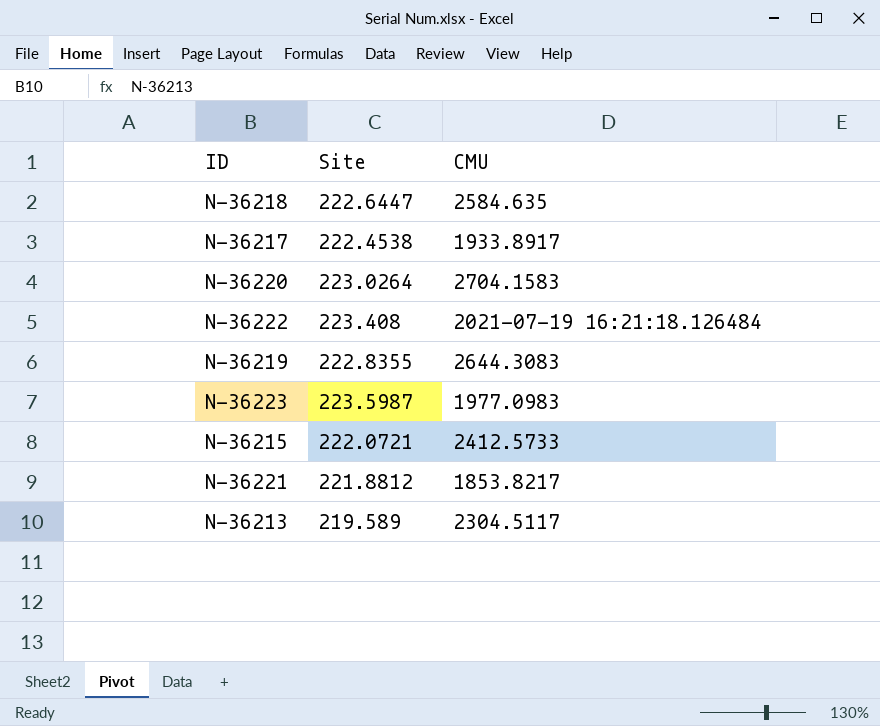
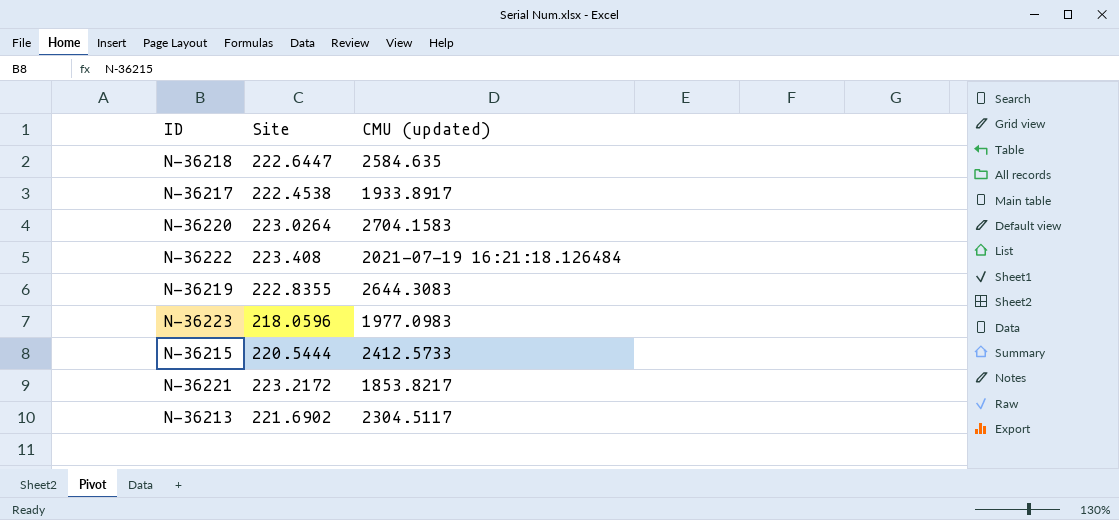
column name: CMU -> CMU (updated)
N-36223 | Site: 223.5987 -> 218.0596
N-36215 | Site: 222.0721 -> 220.5444
N-36221 | Site: 221.8812 -> 223.2172
N-36213 | Site: 219.589 -> 221.6902

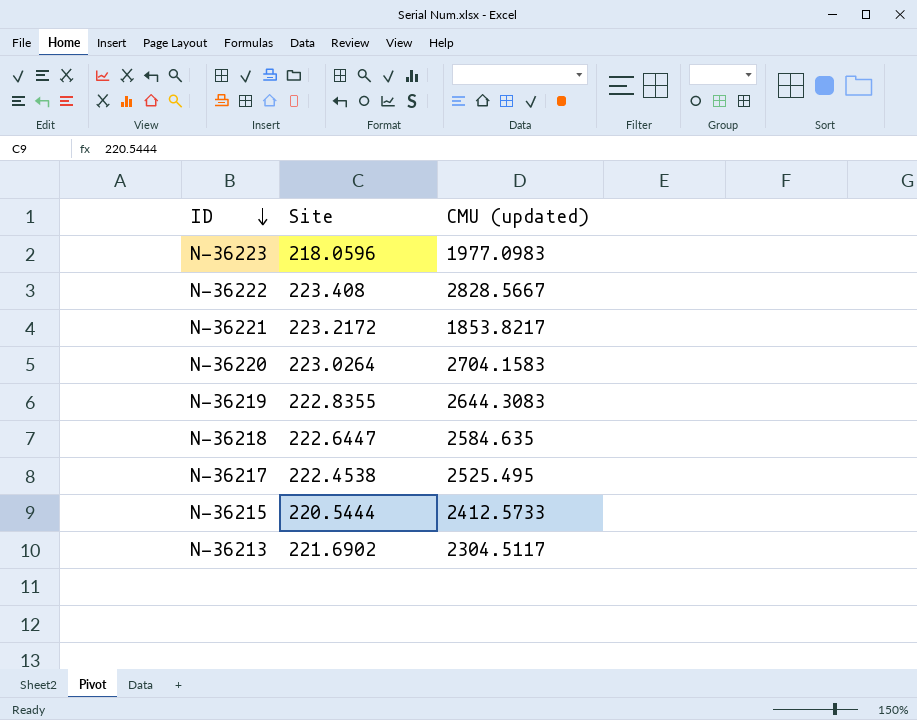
row order: none -> ID descending
N-36222 | CMU (updated): 2021-07-19 16:21:18.126484 -> 2828.5667
N-36217 | CMU (updated): 1933.8917 -> 2525.495

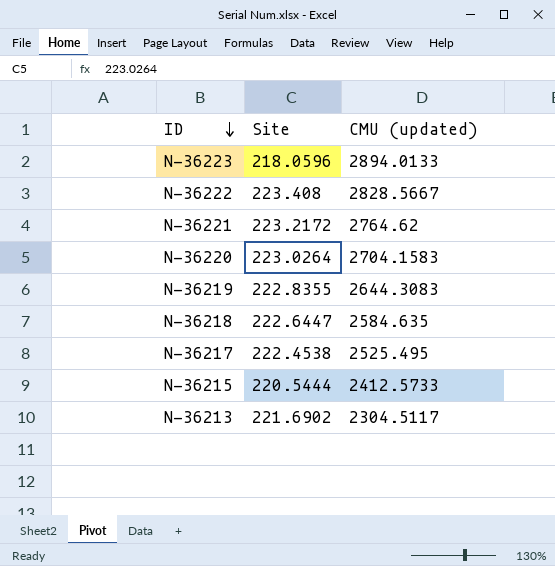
N-36223 | CMU (updated): 1977.0983 -> 2894.0133
N-36221 | CMU (updated): 1853.8217 -> 2764.62

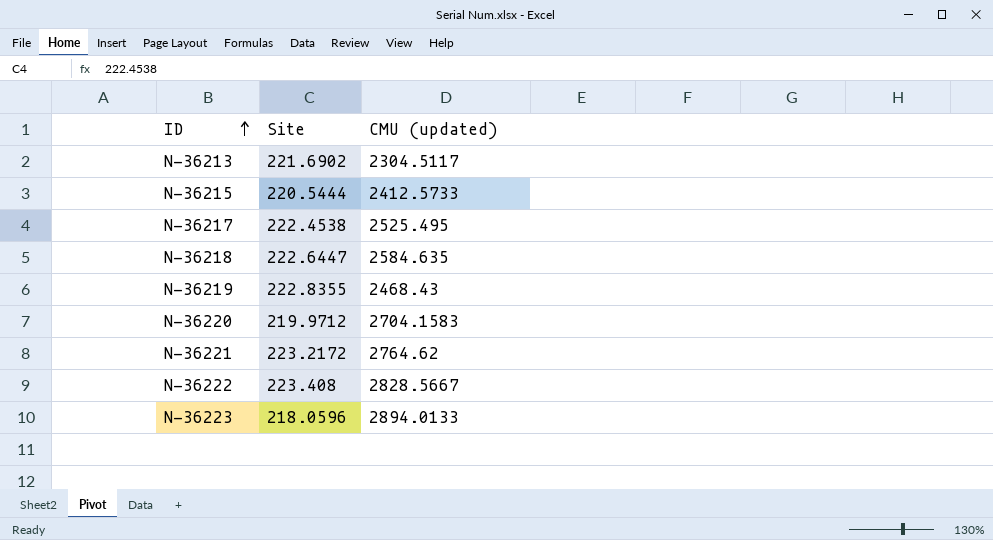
row order: ID descending -> ID ascending
N-36219 | CMU (updated): 2644.3083 -> 2468.43
N-36220 | Site: 223.0264 -> 219.9712

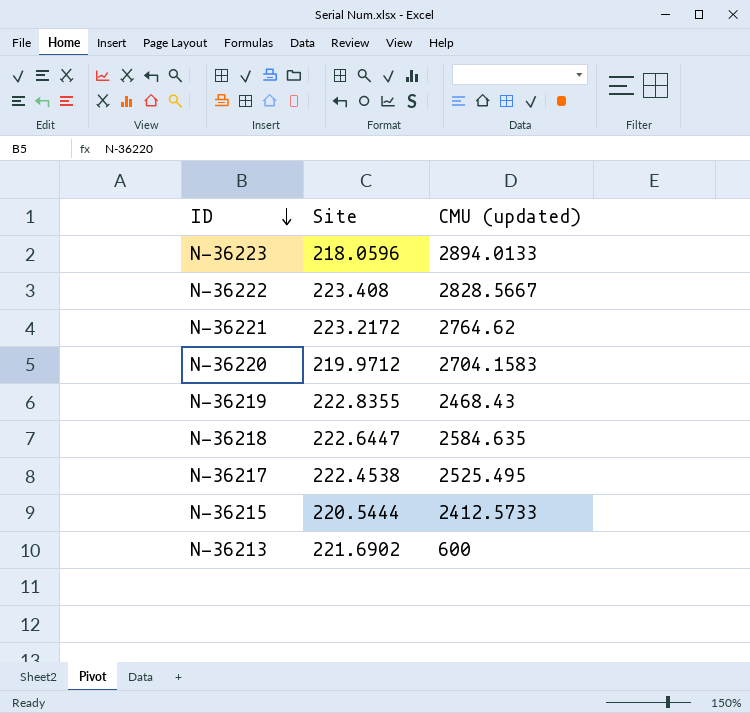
row order: ID ascending -> ID descending
N-36213 | CMU (updated): 2304.5117 -> 600

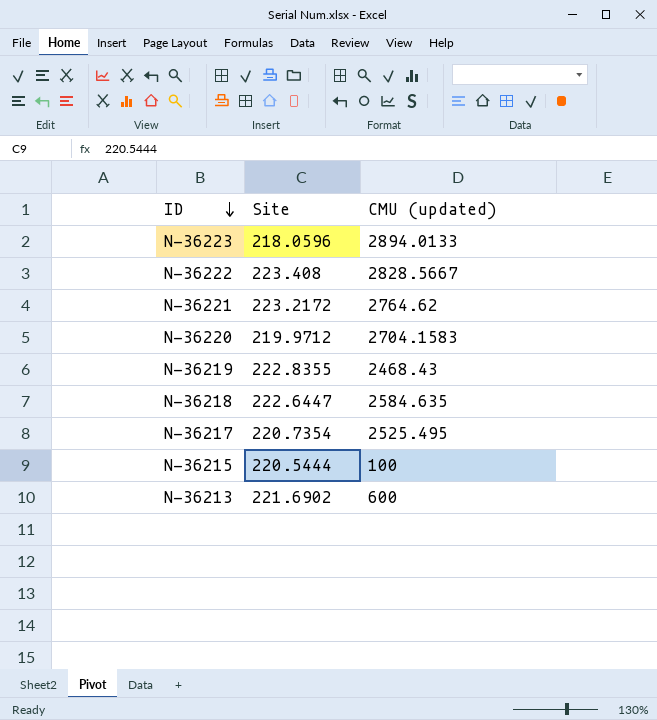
N-36217 | Site: 222.4538 -> 220.7354
N-36215 | CMU (updated): 2412.5733 -> 100

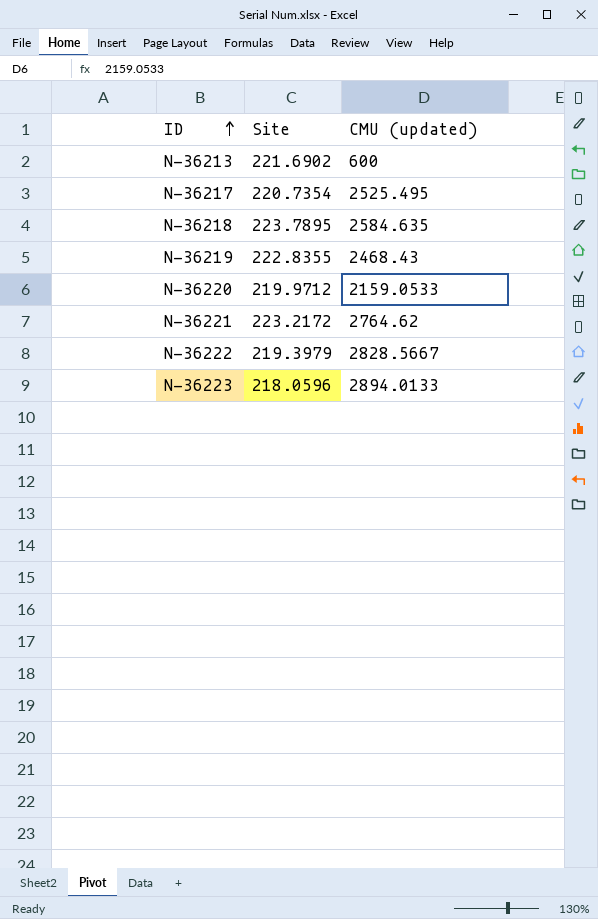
row order: ID descending -> ID ascending
row N-36215: 220.5444 | 100 -> none
N-36218 | Site: 222.6447 -> 223.7895
N-36220 | CMU (updated): 2704.1583 -> 2159.0533
N-36222 | Site: 223.408 -> 219.3979

